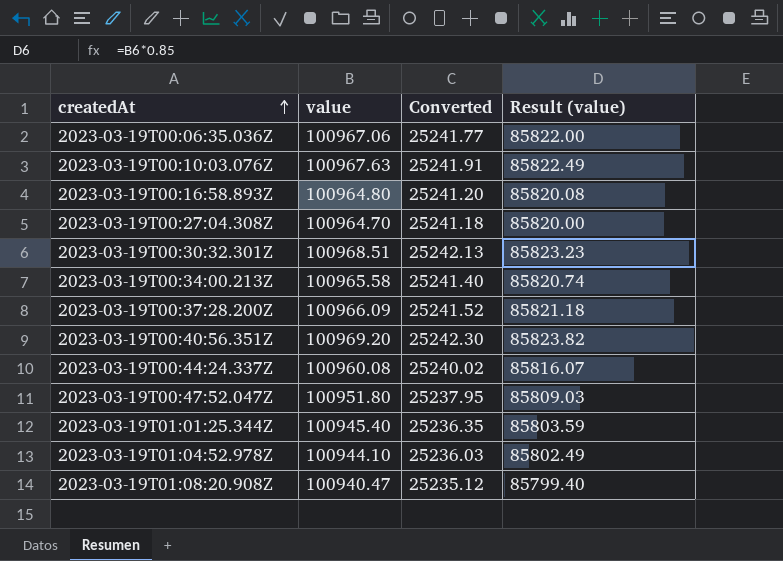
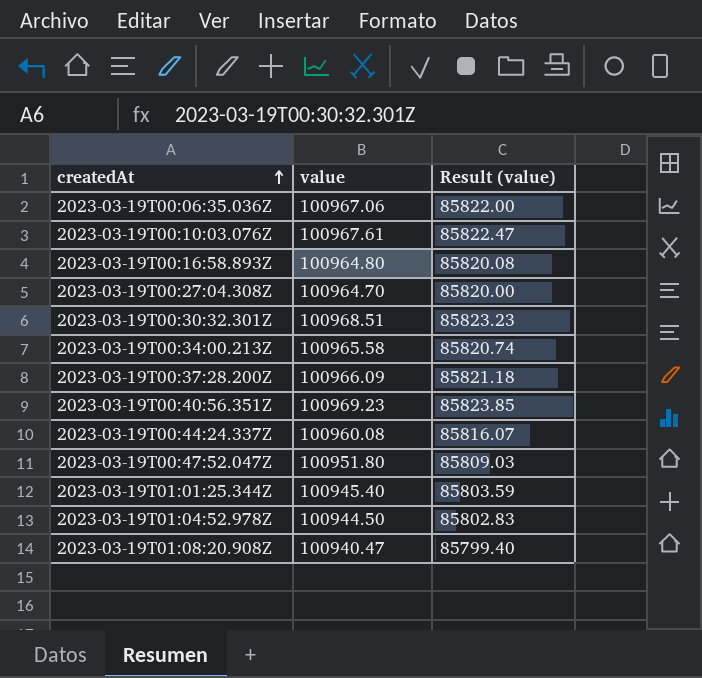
column Converted | formula: [value] * 0.25 -> none
2023-03-19T00:10:03.076Z | value: 100967.63 -> 100967.61
2023-03-19T00:10:03.076Z | Result (value): 85822.49 -> 85822.47
2023-03-19T00:40:56.351Z | value: 100969.20 -> 100969.23
2023-03-19T00:40:56.351Z | Result (value): 85823.82 -> 85823.85
2023-03-19T01:04:52.978Z | value: 100944.10 -> 100944.50
2023-03-19T01:04:52.978Z | Result (value): 85802.49 -> 85802.83

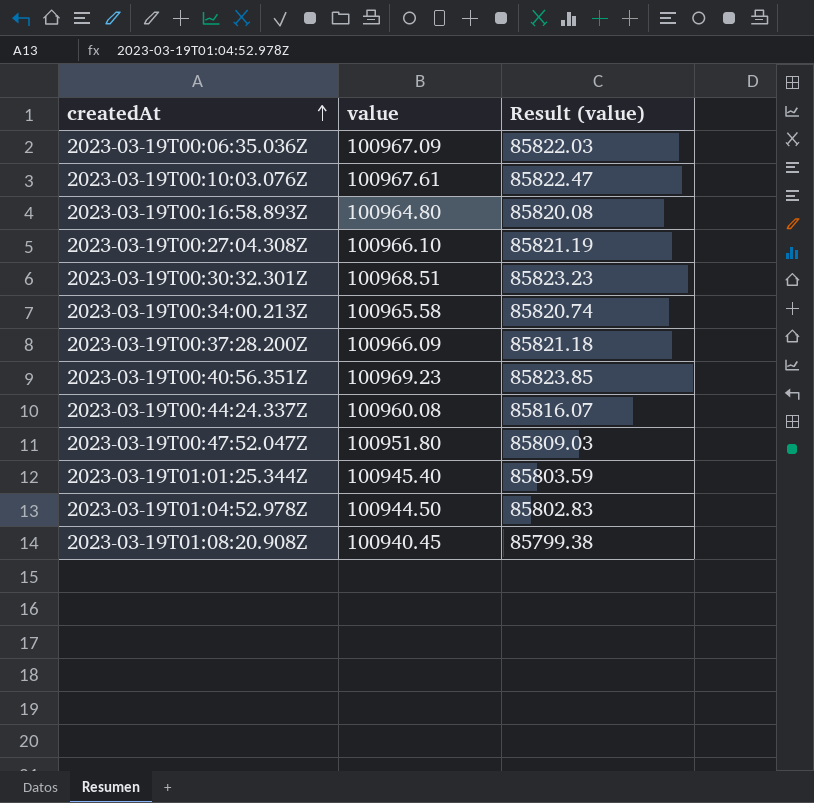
2023-03-19T00:06:35.036Z | value: 100967.06 -> 100967.09
2023-03-19T00:06:35.036Z | Result (value): 85822.00 -> 85822.03
2023-03-19T00:27:04.308Z | value: 100964.70 -> 100966.10
2023-03-19T00:27:04.308Z | Result (value): 85820.00 -> 85821.19
2023-03-19T01:08:20.908Z | value: 100940.47 -> 100940.45
2023-03-19T01:08:20.908Z | Result (value): 85799.40 -> 85799.38

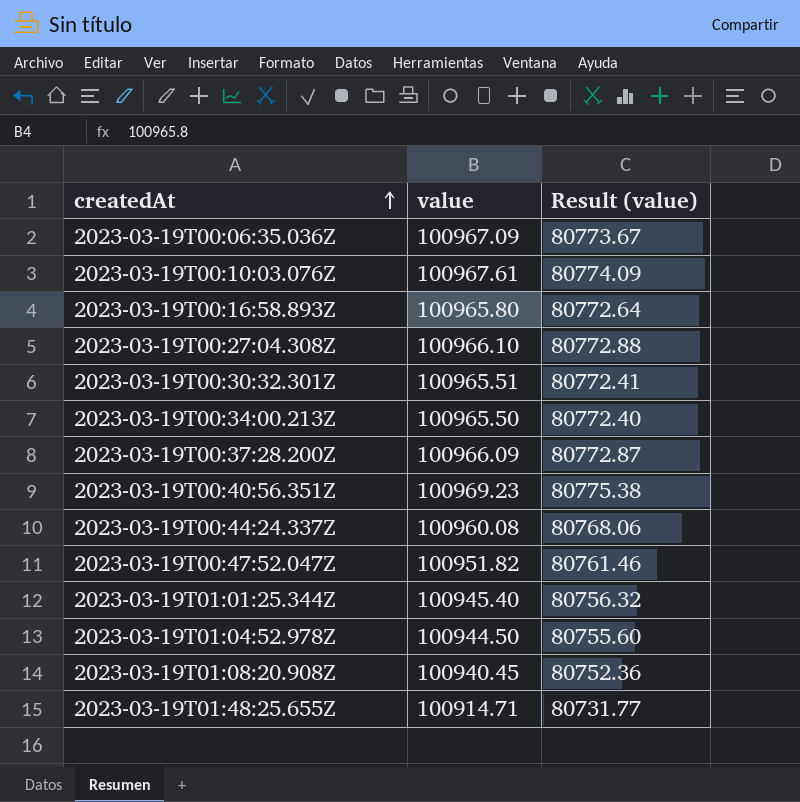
column Result (value) | formula: [value] * 0.85 -> [value] * 0.8
2023-03-19T00:16:58.893Z | value: 100964.80 -> 100965.80
2023-03-19T00:30:32.301Z | value: 100968.51 -> 100965.51
2023-03-19T00:34:00.213Z | value: 100965.58 -> 100965.50
2023-03-19T00:47:52.047Z | value: 100951.80 -> 100951.82
row 2023-03-19T01:48:25.655Z: none -> 100914.71 | 80731.77

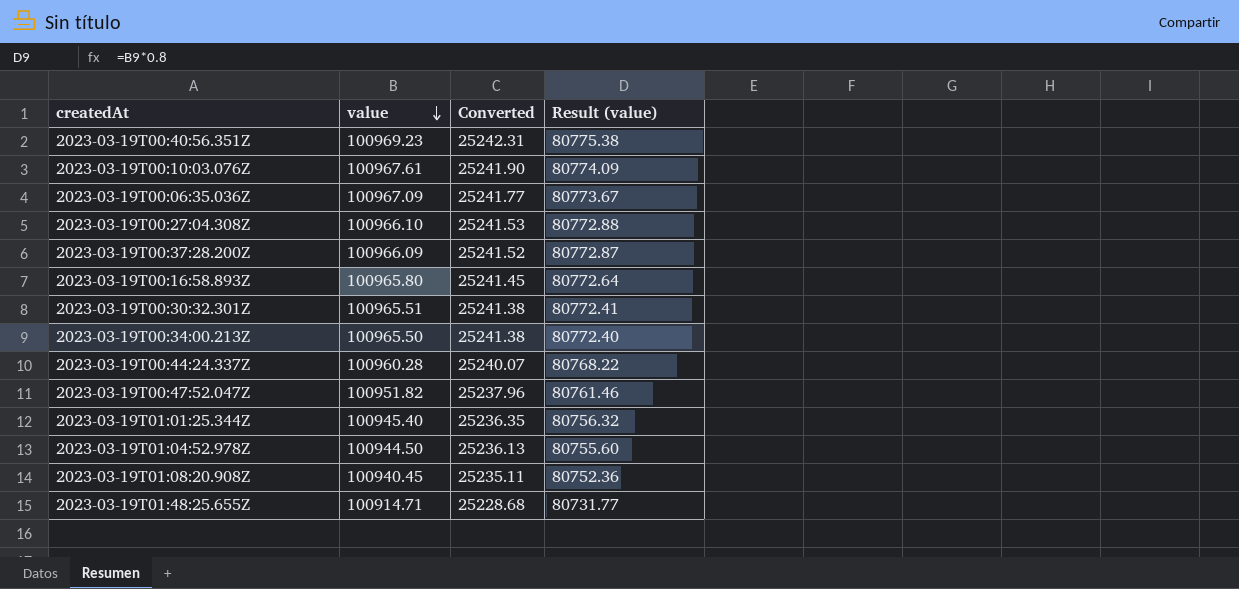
row order: createdAt ascending -> value descending
column Converted | formula: none -> [value] * 0.25
2023-03-19T00:44:24.337Z | value: 100960.08 -> 100960.28
2023-03-19T00:44:24.337Z | Result (value): 80768.06 -> 80768.22

